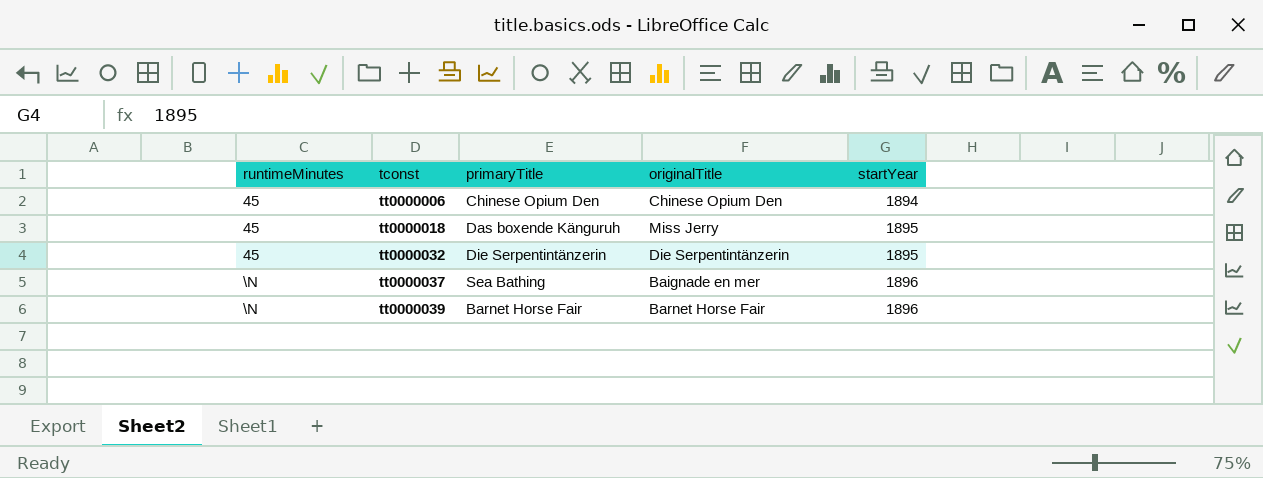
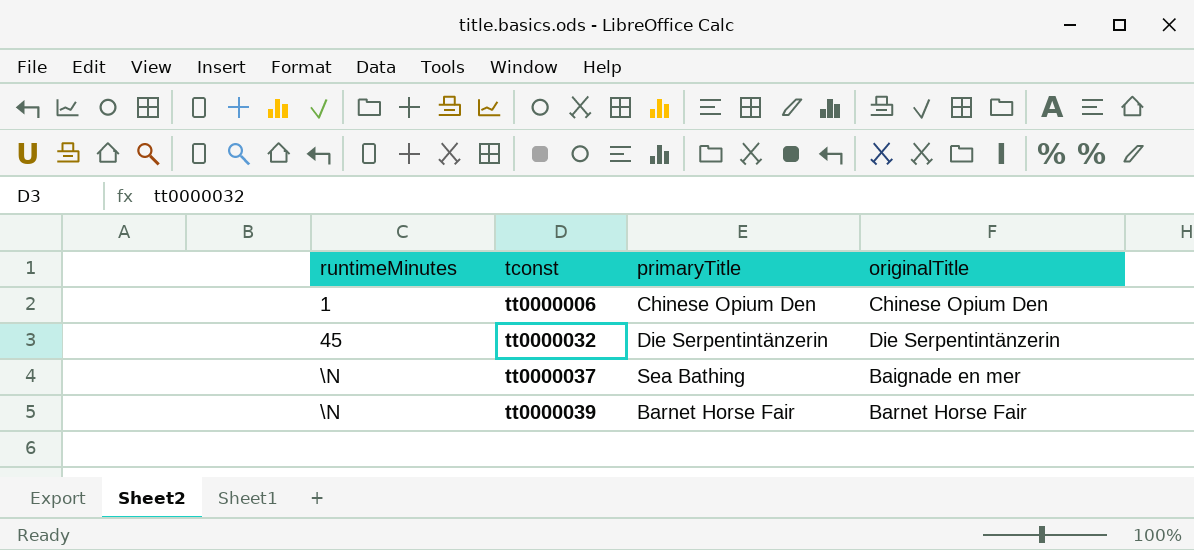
column startYear | position: 5 -> none
row tt0000018: 45 | Das boxende Känguruh | Miss Jerry | 1895 -> none
tt0000006 | runtimeMinutes: 45 -> 1

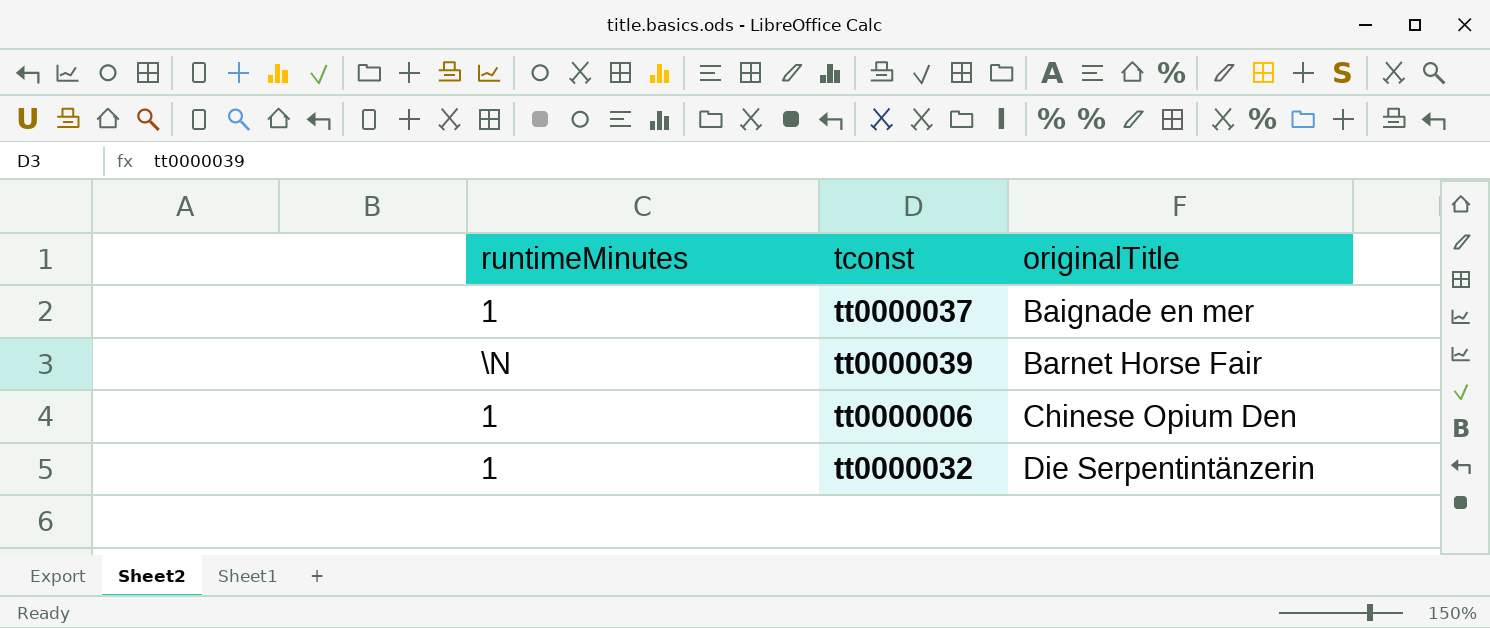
row order: runtimeMinutes ascending -> originalTitle ascending
column primaryTitle | position: 3 -> none
tt0000037 | runtimeMinutes: \N -> 1
tt0000032 | runtimeMinutes: 45 -> 1

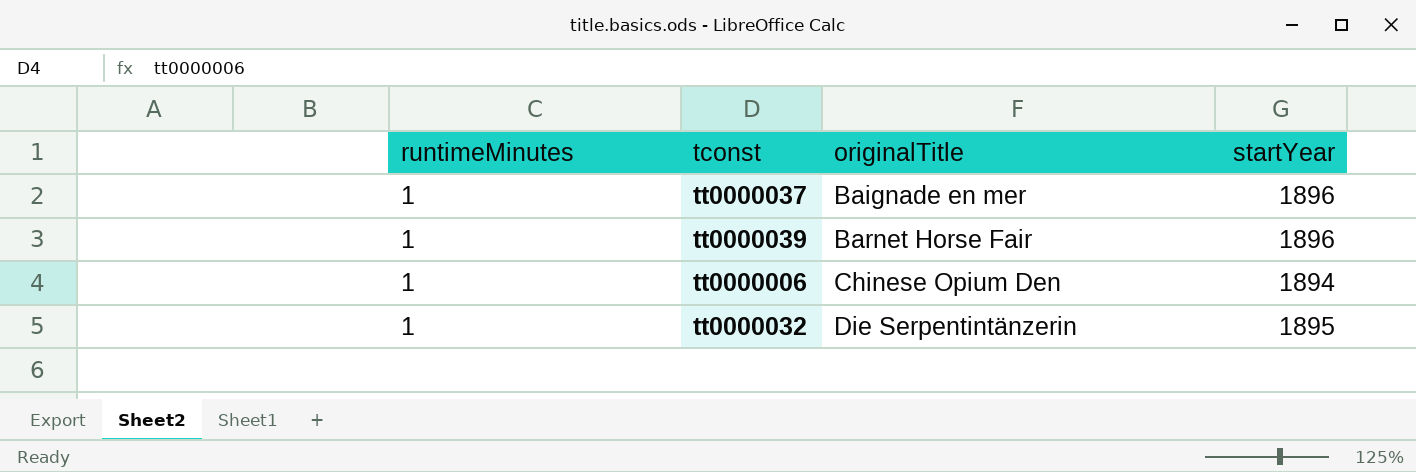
column startYear | position: none -> 4
tt0000039 | runtimeMinutes: \N -> 1

